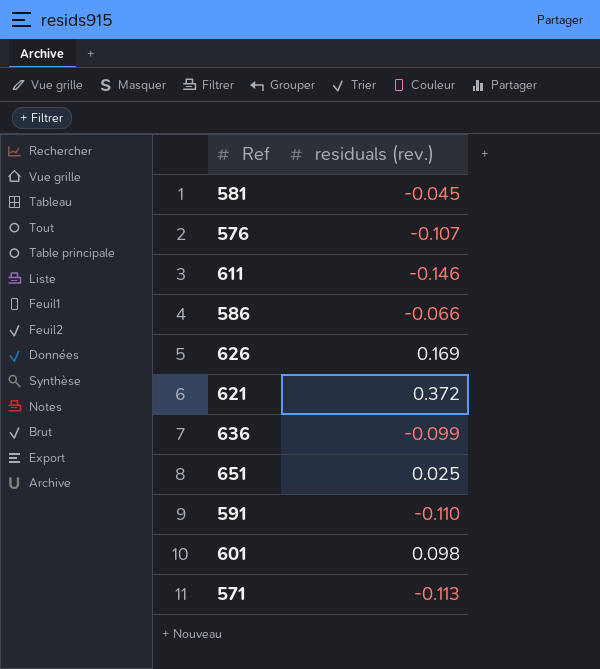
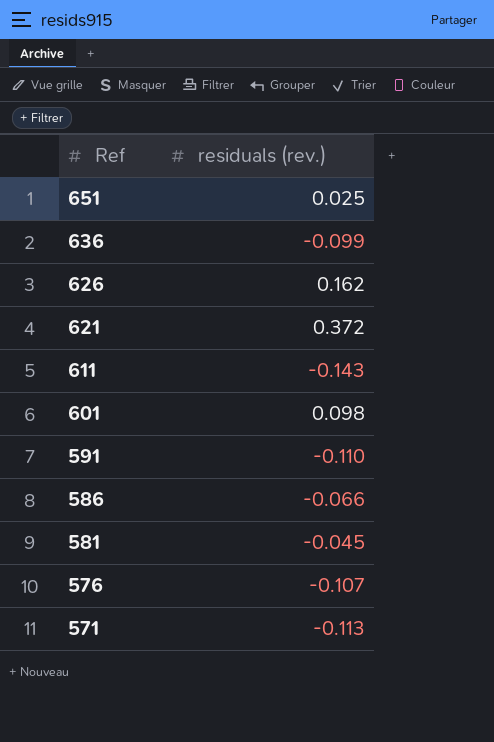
row order: none -> Ref descending
626 | residuals (rev.): 0.169 -> 0.162
611 | residuals (rev.): -0.146 -> -0.143

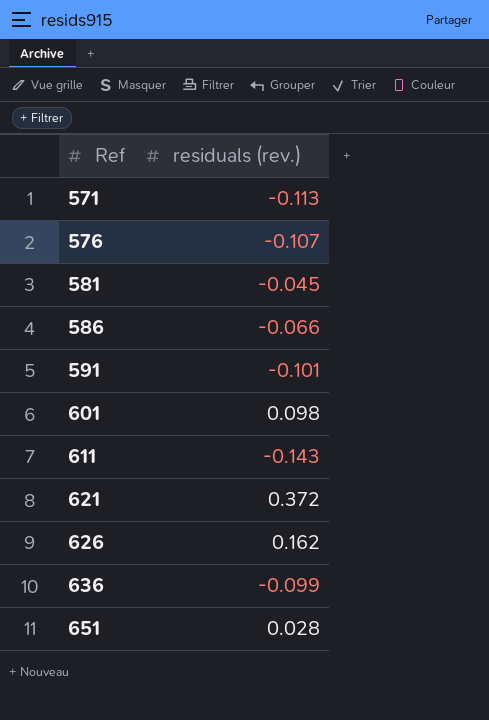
row order: Ref descending -> Ref ascending
591 | residuals (rev.): -0.110 -> -0.101
651 | residuals (rev.): 0.025 -> 0.028

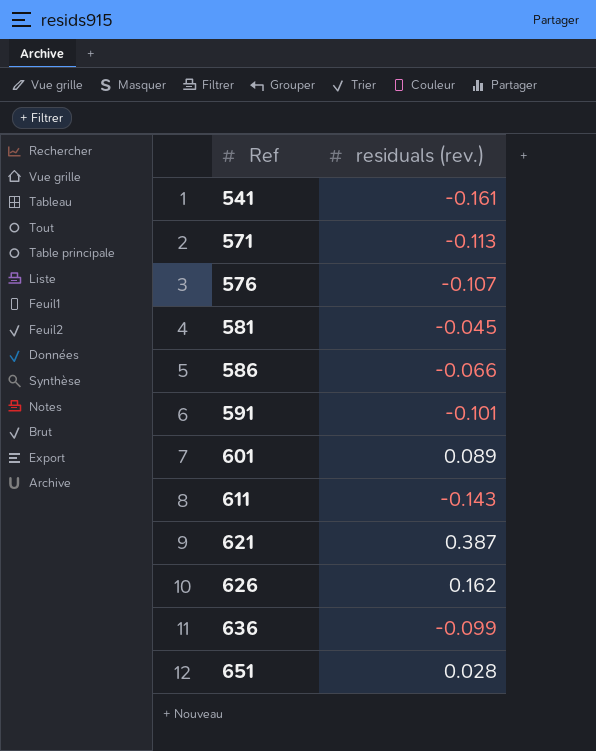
row 541: none -> -0.161
601 | residuals (rev.): 0.098 -> 0.089
621 | residuals (rev.): 0.372 -> 0.387

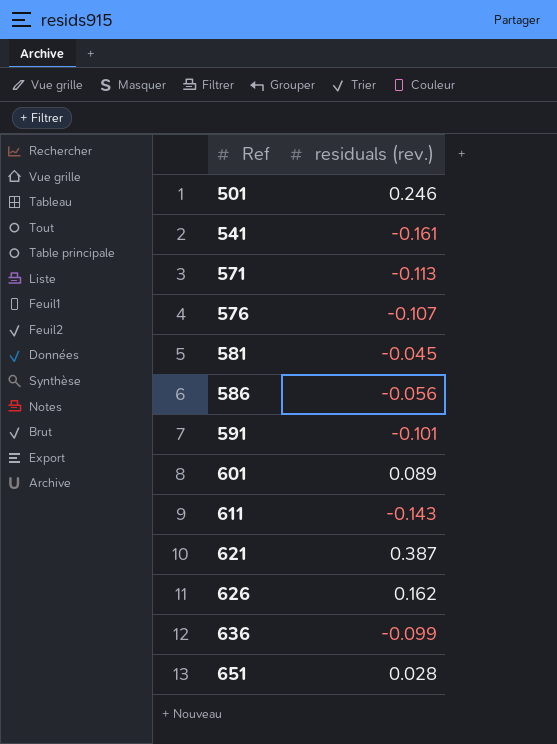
row 501: none -> 0.246
586 | residuals (rev.): -0.066 -> -0.056

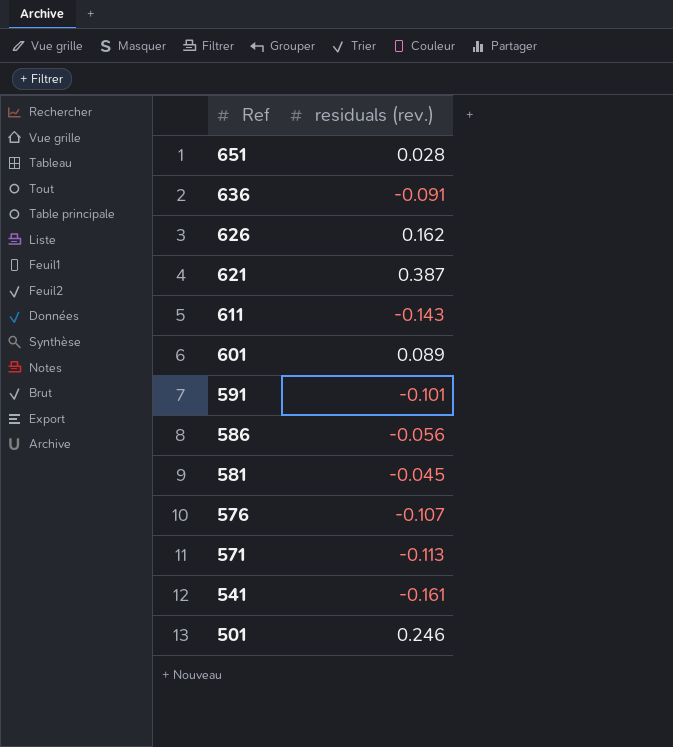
row order: Ref ascending -> Ref descending
636 | residuals (rev.): -0.099 -> -0.091

